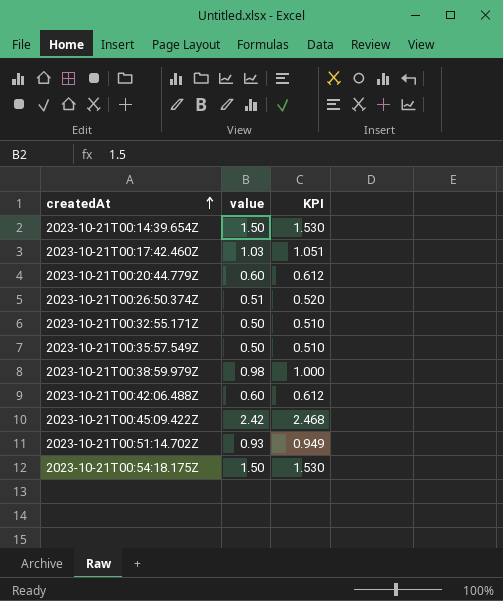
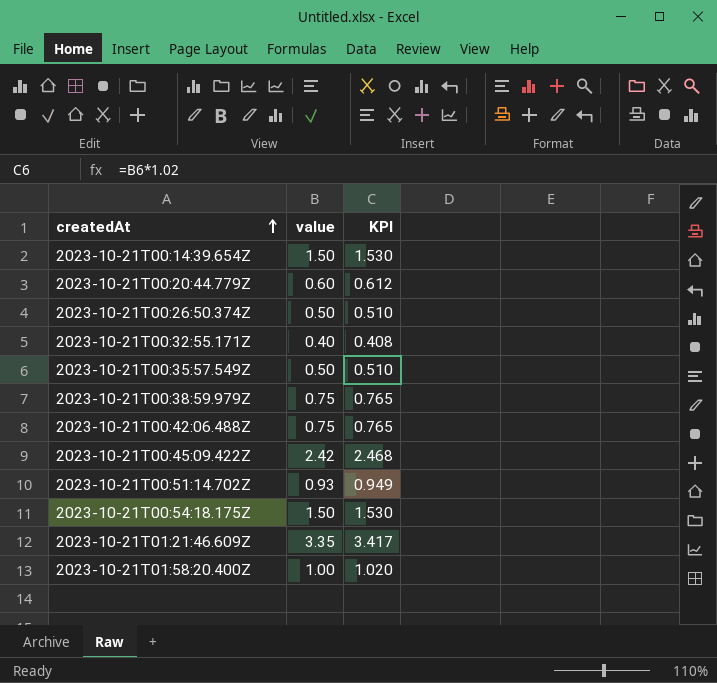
row 2023-10-21T00:17:42.460Z: 1.03 | 1.051 -> none
2023-10-21T00:26:50.374Z | value: 0.51 -> 0.50
2023-10-21T00:26:50.374Z | KPI: 0.520 -> 0.510
2023-10-21T00:32:55.171Z | value: 0.50 -> 0.40
2023-10-21T00:32:55.171Z | KPI: 0.510 -> 0.408
2023-10-21T00:38:59.979Z | value: 0.98 -> 0.75
2023-10-21T00:38:59.979Z | KPI: 1.000 -> 0.765
2023-10-21T00:42:06.488Z | value: 0.60 -> 0.75
2023-10-21T00:42:06.488Z | KPI: 0.612 -> 0.765
row 2023-10-21T01:21:46.609Z: none -> 3.35 | 3.417
row 2023-10-21T01:58:20.400Z: none -> 1.00 | 1.020

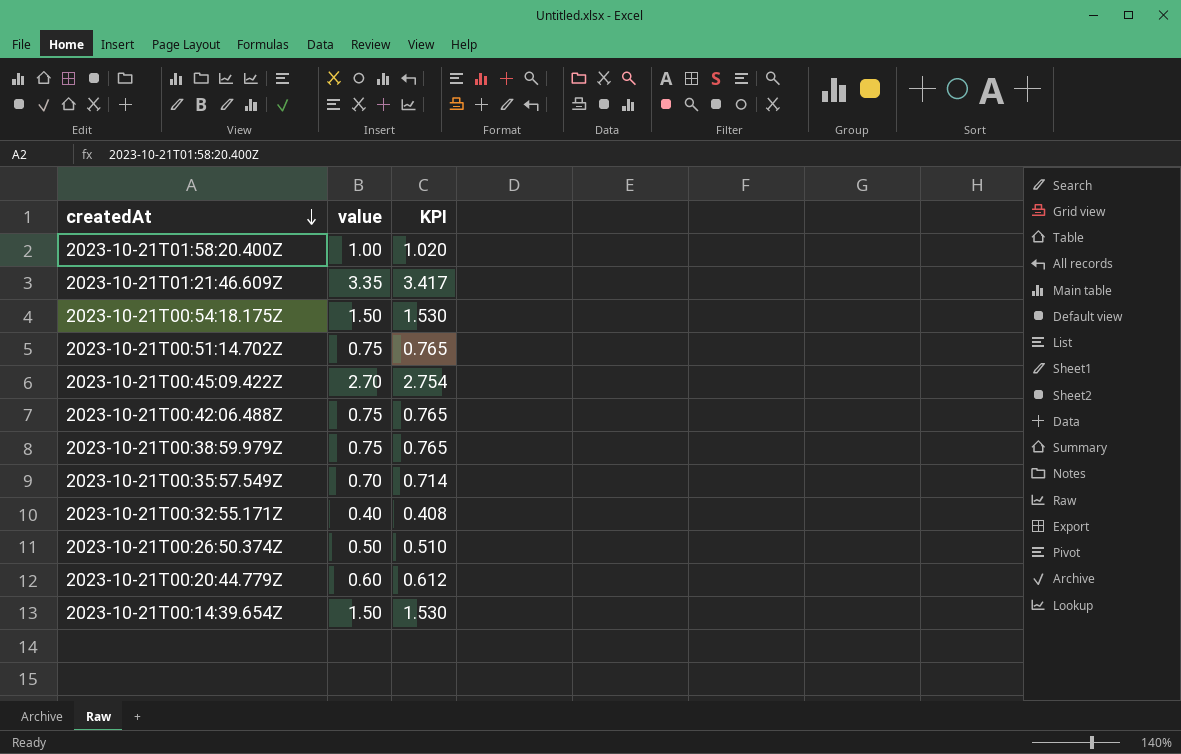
row order: createdAt ascending -> createdAt descending
2023-10-21T00:51:14.702Z | value: 0.93 -> 0.75
2023-10-21T00:51:14.702Z | KPI: 0.949 -> 0.765
2023-10-21T00:45:09.422Z | value: 2.42 -> 2.70
2023-10-21T00:45:09.422Z | KPI: 2.468 -> 2.754
2023-10-21T00:35:57.549Z | value: 0.50 -> 0.70
2023-10-21T00:35:57.549Z | KPI: 0.510 -> 0.714

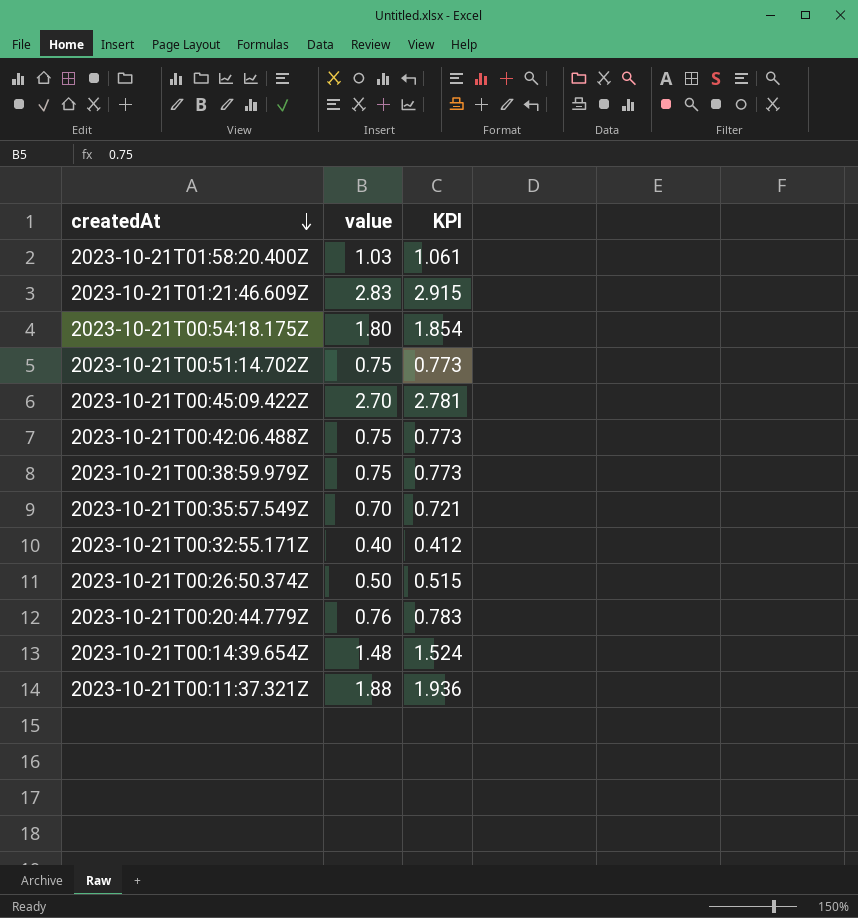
column KPI | formula: [value] * 1.02 -> [value] * 1.03
2023-10-21T01:58:20.400Z | value: 1.00 -> 1.03
2023-10-21T01:21:46.609Z | value: 3.35 -> 2.83
2023-10-21T00:54:18.175Z | value: 1.50 -> 1.80
2023-10-21T00:20:44.779Z | value: 0.60 -> 0.76
2023-10-21T00:14:39.654Z | value: 1.50 -> 1.48
row 2023-10-21T00:11:37.321Z: none -> 1.88 | 1.936

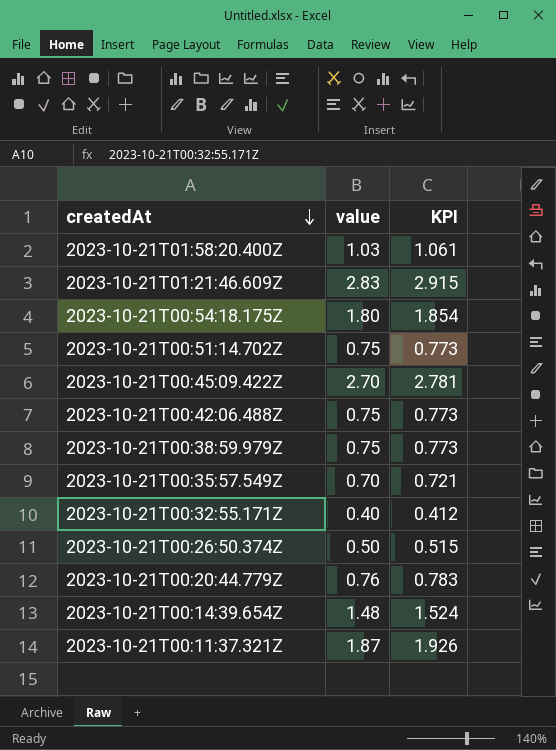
2023-10-21T00:11:37.321Z | value: 1.88 -> 1.87
2023-10-21T00:11:37.321Z | KPI: 1.936 -> 1.926

